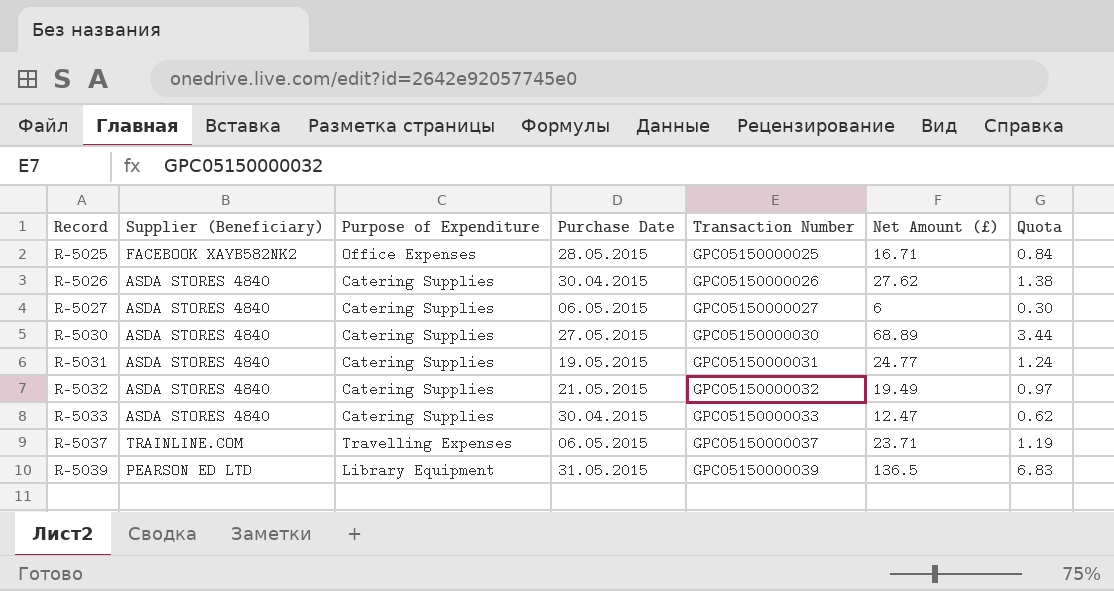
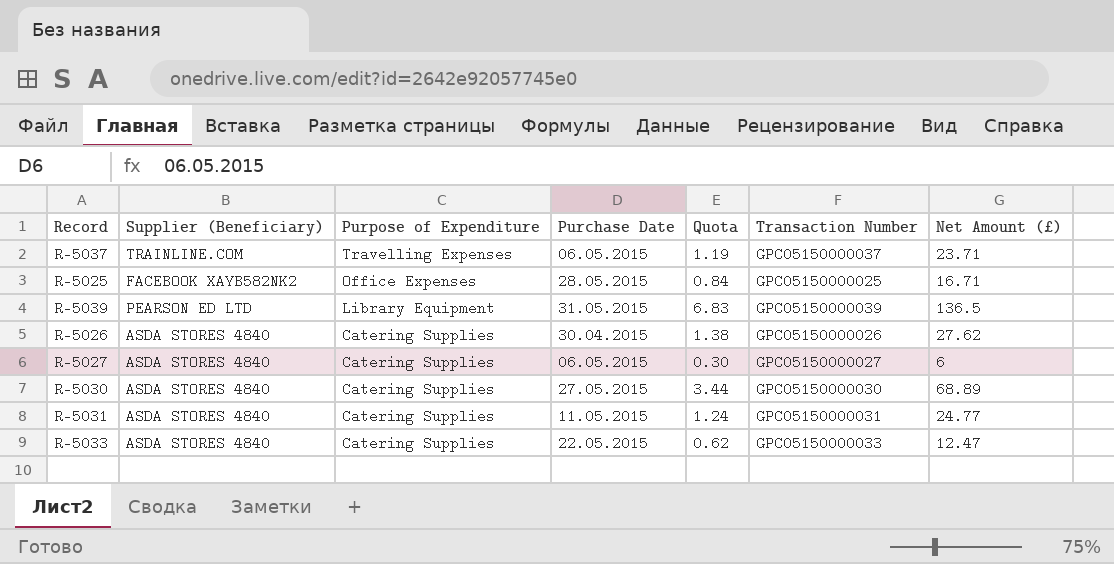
row order: Record ascending -> Purpose of Expenditure descending
column Quota | position: 7 -> 5
row R-5032: ASDA STORES 4840 | Catering Supplies | 21.05.2015 | GPC05150000032 | 19.49 | 0.97 -> none
R-5031 | Purchase Date: 19.05.2015 -> 11.05.2015
R-5033 | Purchase Date: 30.04.2015 -> 22.05.2015

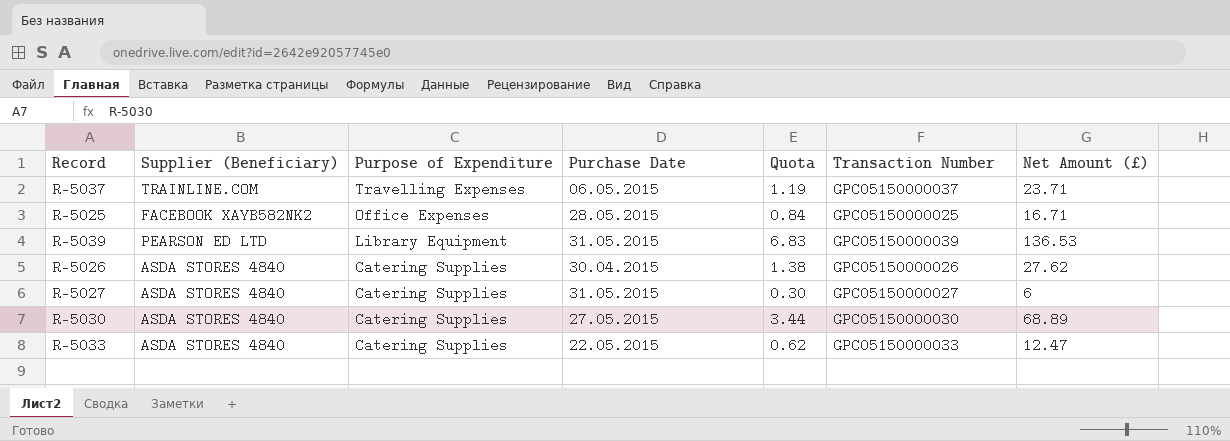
row R-5031: ASDA STORES 4840 | Catering Supplies | 11.05.2015 | 1.24 | GPC05150000031 | 24.77 -> none
R-5039 | Net Amount (£): 136.5 -> 136.53
R-5027 | Purchase Date: 06.05.2015 -> 31.05.2015

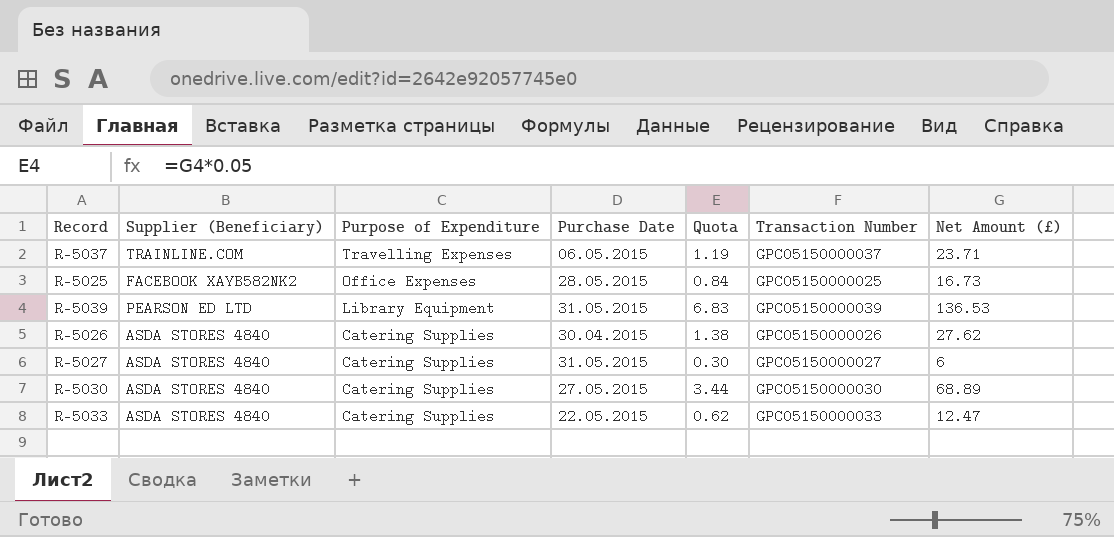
R-5025 | Net Amount (£): 16.71 -> 16.73

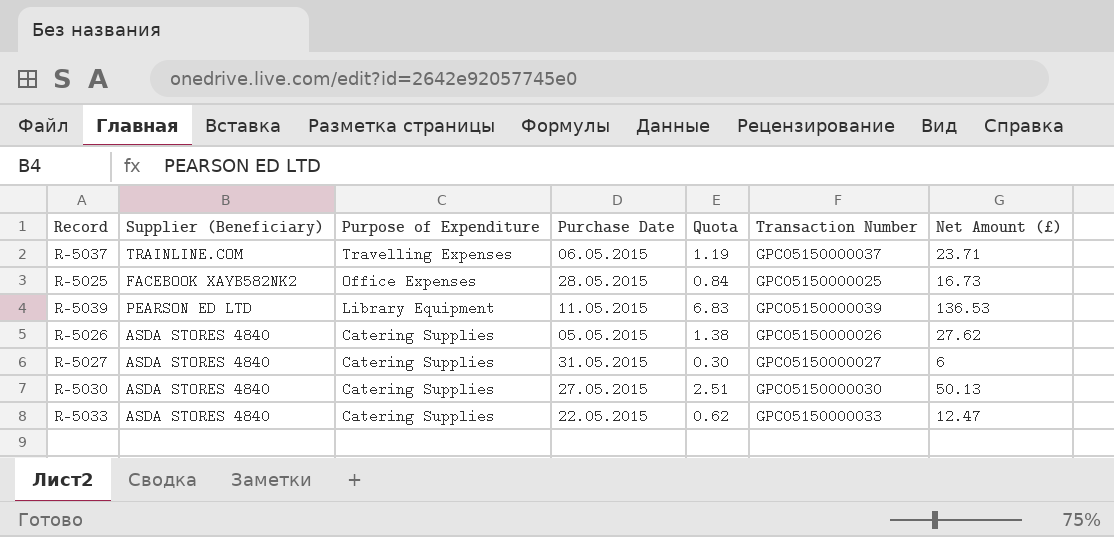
R-5039 | Purchase Date: 31.05.2015 -> 11.05.2015
R-5026 | Purchase Date: 30.04.2015 -> 05.05.2015
R-5030 | Quota: 3.44 -> 2.51
R-5030 | Net Amount (£): 68.89 -> 50.13

